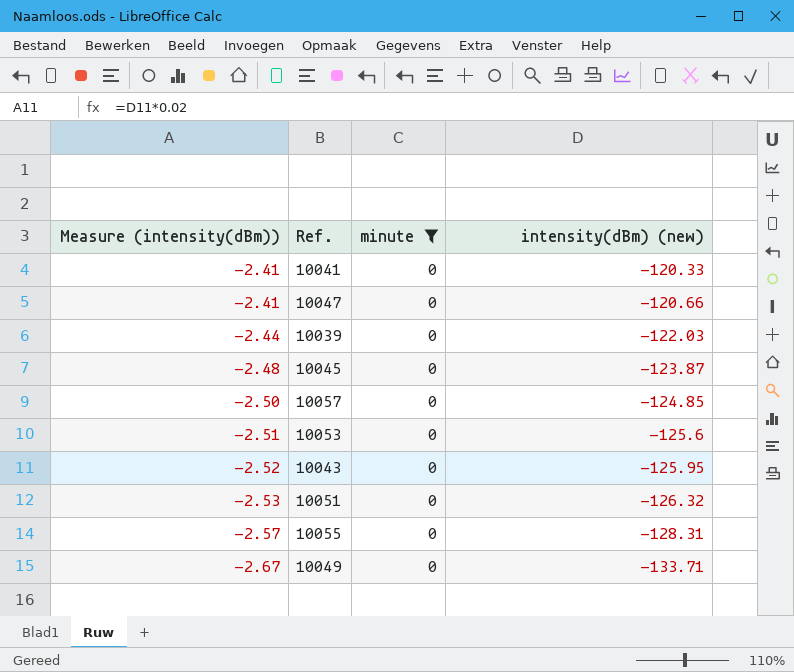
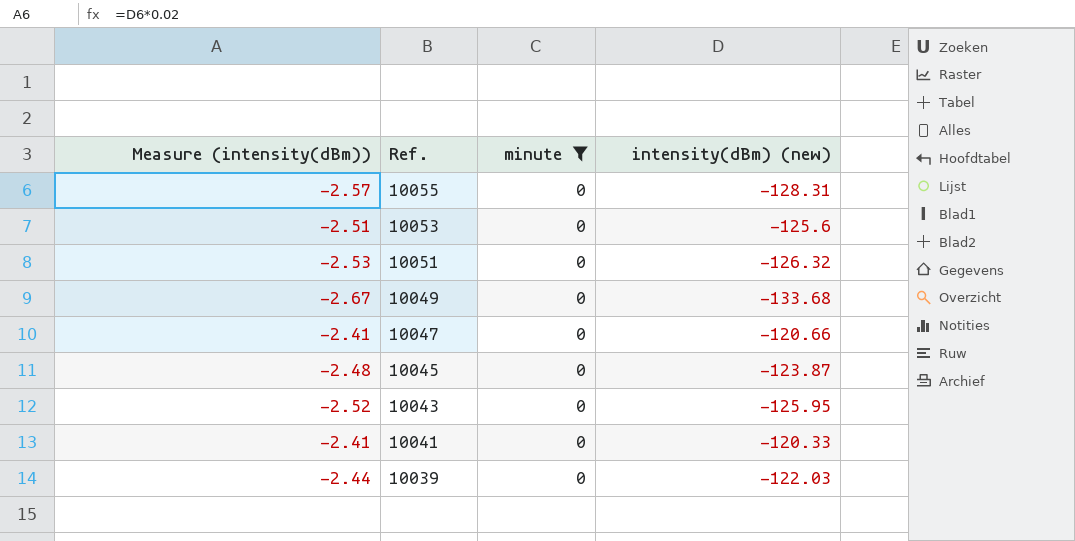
row order: Measure (intensity(dBm)) descending -> Ref. descending
row 10057: -2.50 | 0 | -124.85 -> none
10049 | intensity(dBm) (new): -133.71 -> -133.68

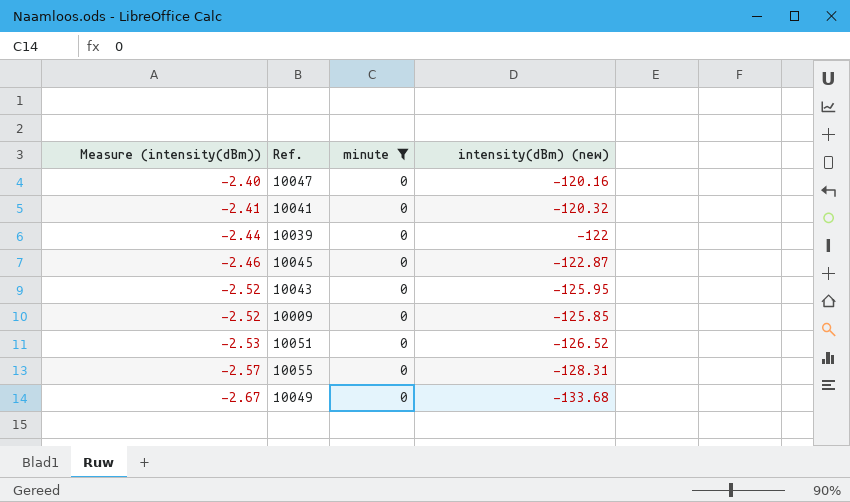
row order: Ref. descending -> Measure (intensity(dBm)) descending
row 10053: -2.51 | 0 | -125.6 -> none
10047 | Measure (intensity(dBm)): -2.41 -> -2.40
10047 | intensity(dBm) (new): -120.66 -> -120.16
10041 | intensity(dBm) (new): -120.33 -> -120.32
10039 | intensity(dBm) (new): -122.03 -> -122
10045 | Measure (intensity(dBm)): -2.48 -> -2.46
10045 | intensity(dBm) (new): -123.87 -> -122.87
row 10009: none -> -2.52 | 0 | -125.85
10051 | intensity(dBm) (new): -126.32 -> -126.52

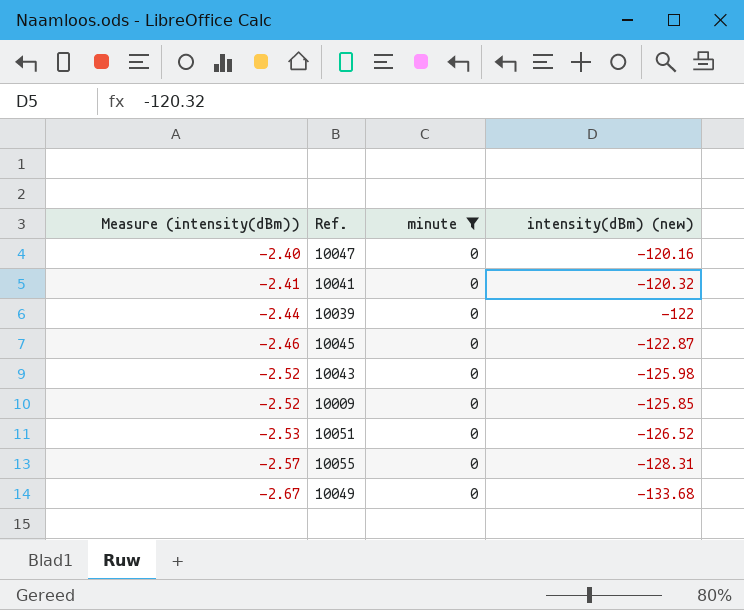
10043 | intensity(dBm) (new): -125.95 -> -125.98

